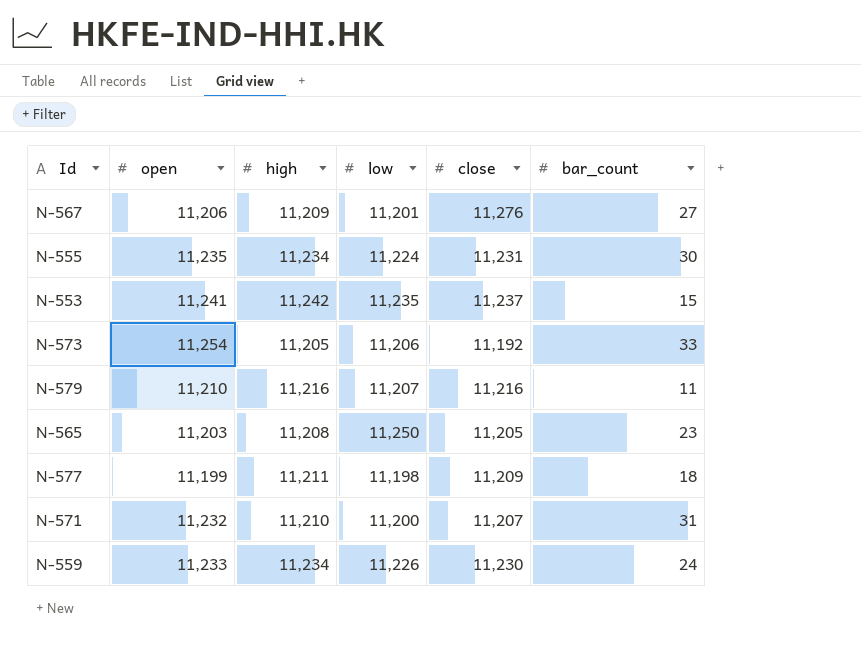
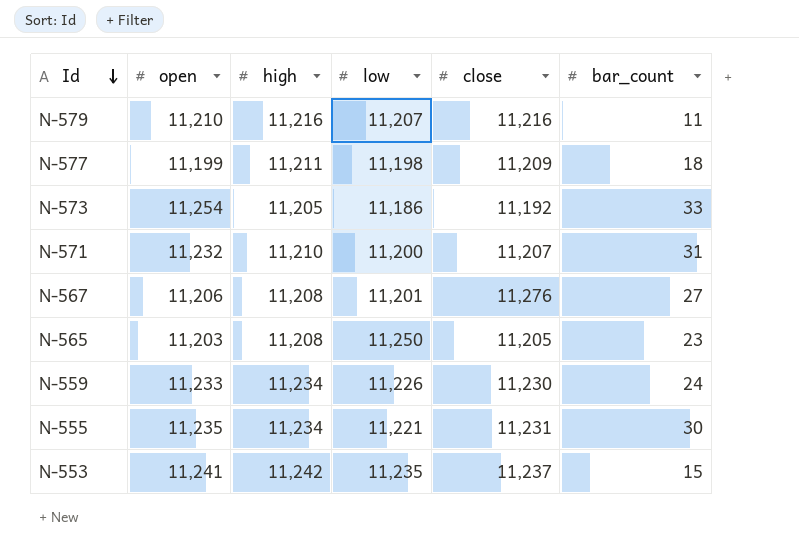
row order: none -> Id descending
N-573 | low: 11,206 -> 11,186
N-567 | high: 11,209 -> 11,208
N-555 | low: 11,224 -> 11,221

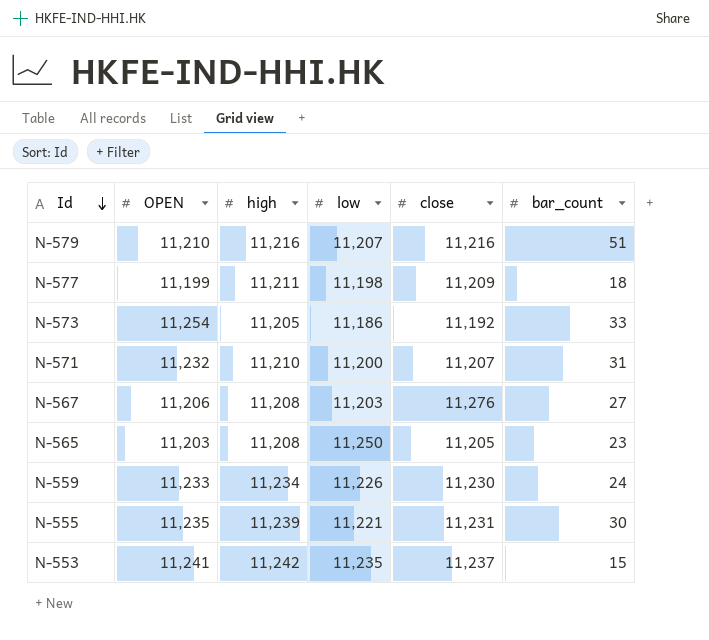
column name: open -> OPEN
N-579 | bar_count: 11 -> 51
N-567 | low: 11,201 -> 11,203
N-555 | high: 11,234 -> 11,239

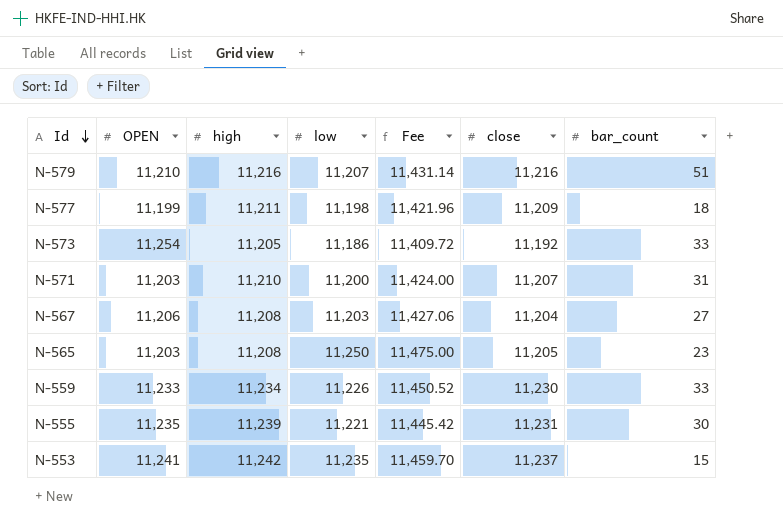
column Fee | formula: none -> [low] * 1.02
N-571 | OPEN: 11,232 -> 11,203
N-567 | close: 11,276 -> 11,204
N-559 | bar_count: 24 -> 33

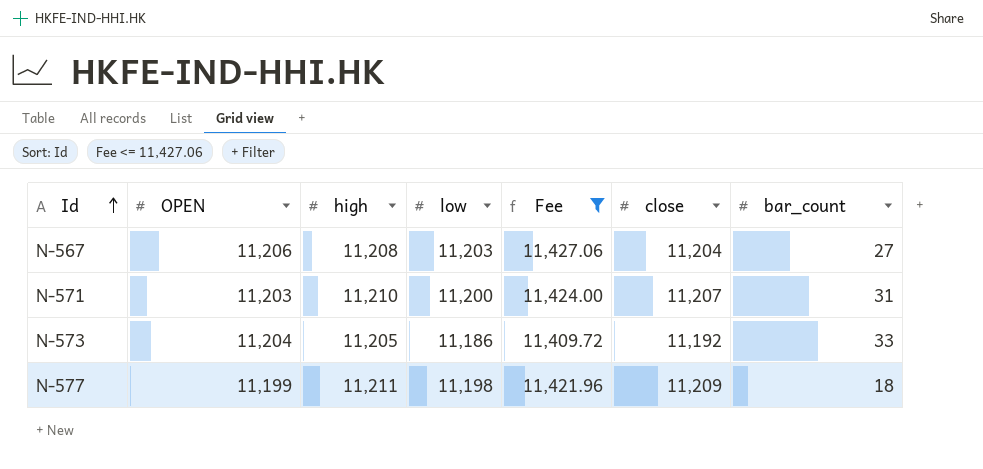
filter: none -> Fee <= 11,427.06
row order: Id descending -> Id ascending
N-573 | OPEN: 11,254 -> 11,204

